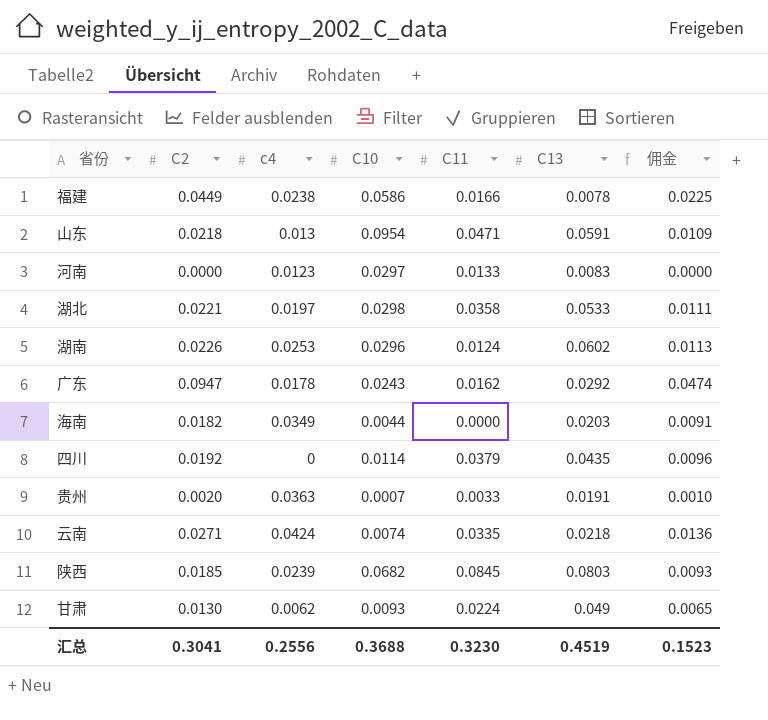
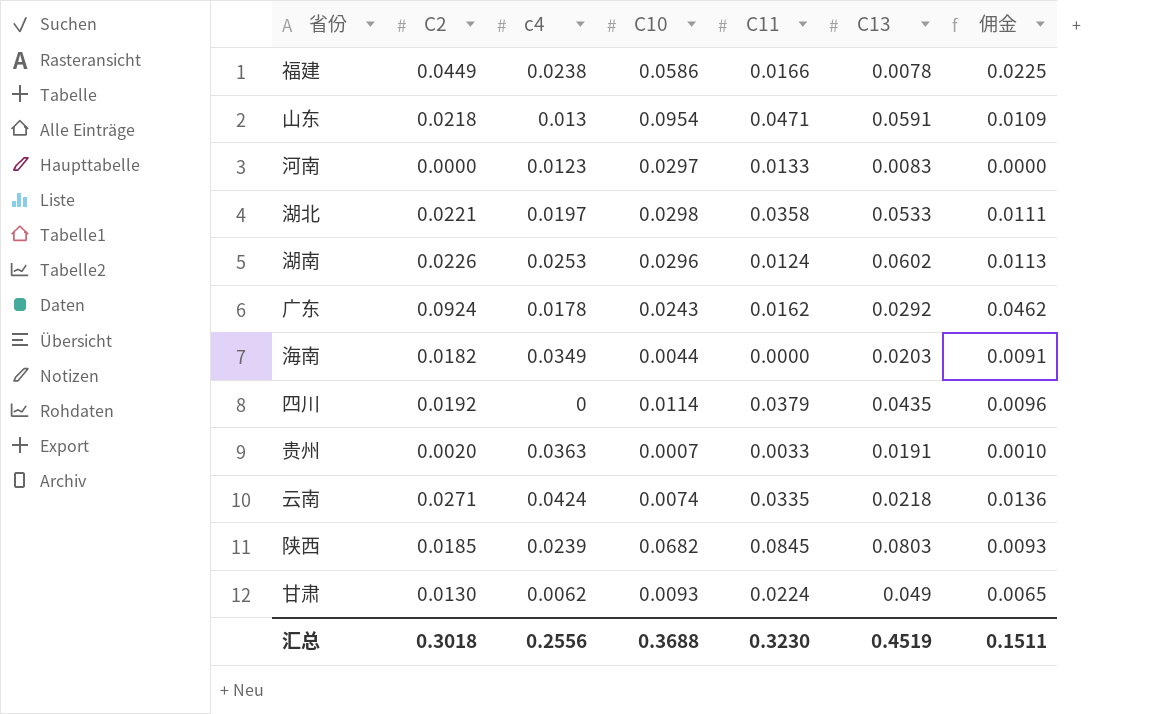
广东 | C2: 0.0947 -> 0.0924
广东 | 佣金: 0.0474 -> 0.0462
汇总 | C2: 0.3041 -> 0.3018
汇总 | 佣金: 0.1523 -> 0.1511

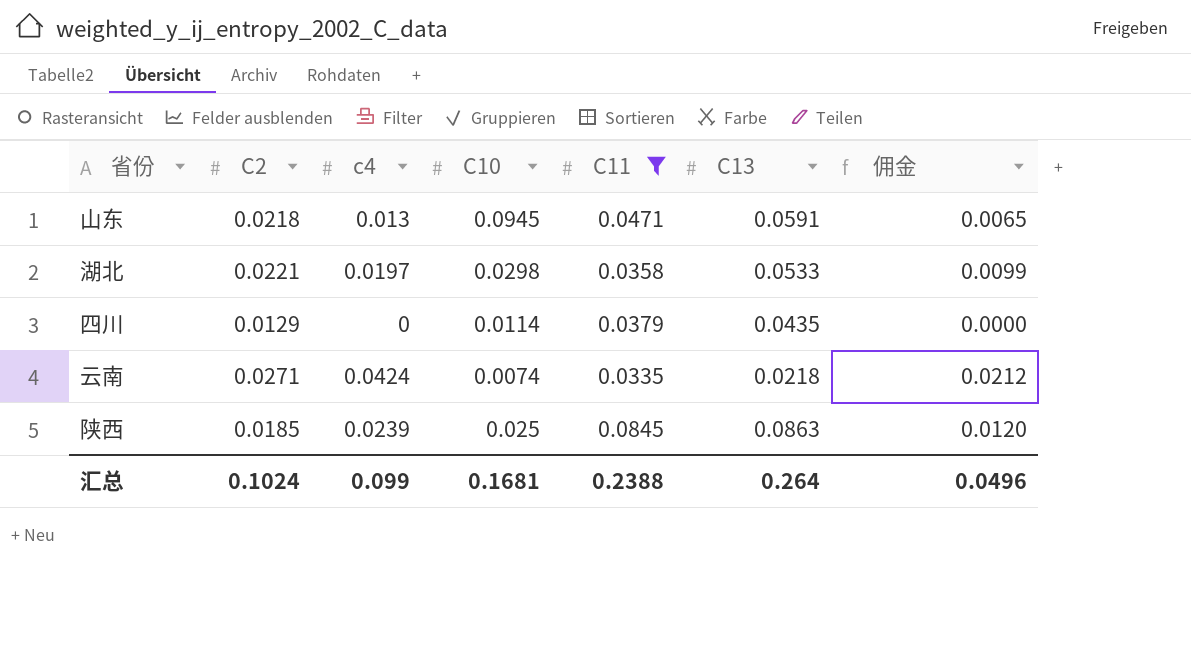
filter: none -> C11 >= 0.0335
column 佣金 | formula: [C2] * 0.5 -> [c4] * 0.5
山东 | C10: 0.0954 -> 0.0945
四川 | C2: 0.0192 -> 0.0129
陕西 | C10: 0.0682 -> 0.025
陕西 | C13: 0.0803 -> 0.0863
汇总 | C2: 0.3018 -> 0.1024
汇总 | c4: 0.2556 -> 0.099
汇总 | C10: 0.3688 -> 0.1681
汇总 | C11: 0.3230 -> 0.2388
汇总 | C13: 0.4519 -> 0.264
汇总 | 佣金: 0.1511 -> 0.0496

